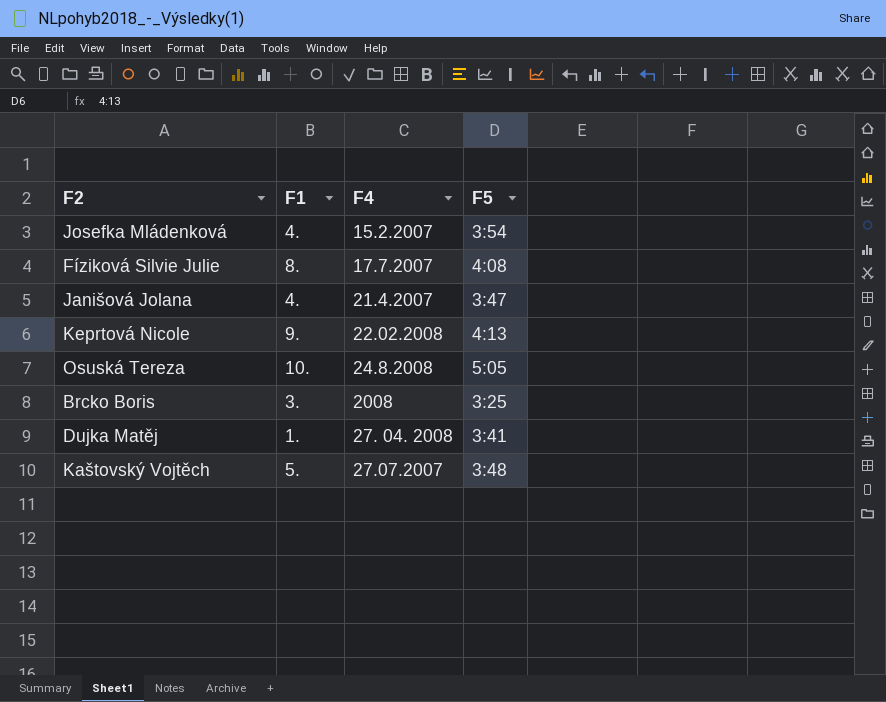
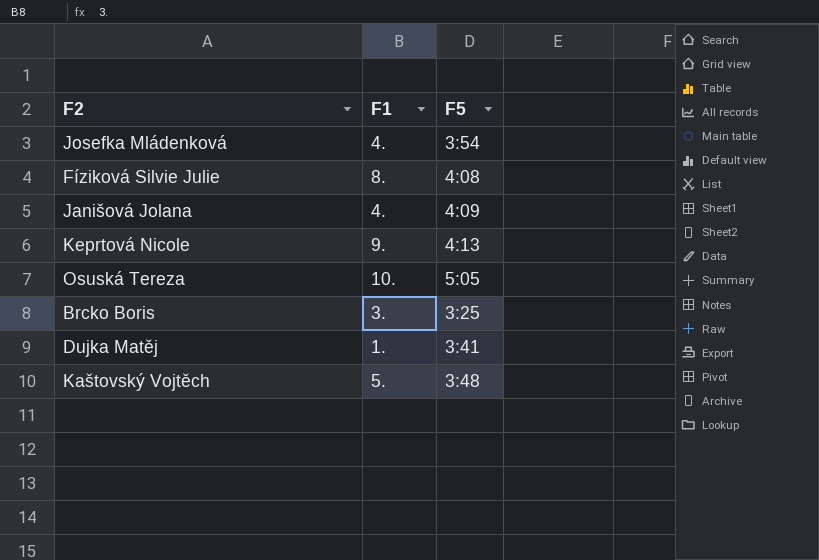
column F4 | position: 3 -> none
Janišová Jolana | F5: 3:47 -> 4:09

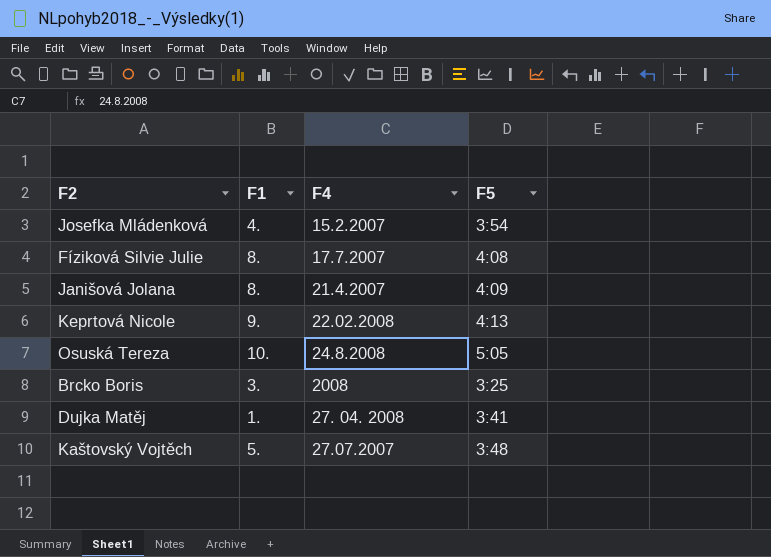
column F4 | position: none -> 3
Janišová Jolana | F1: 4. -> 8.

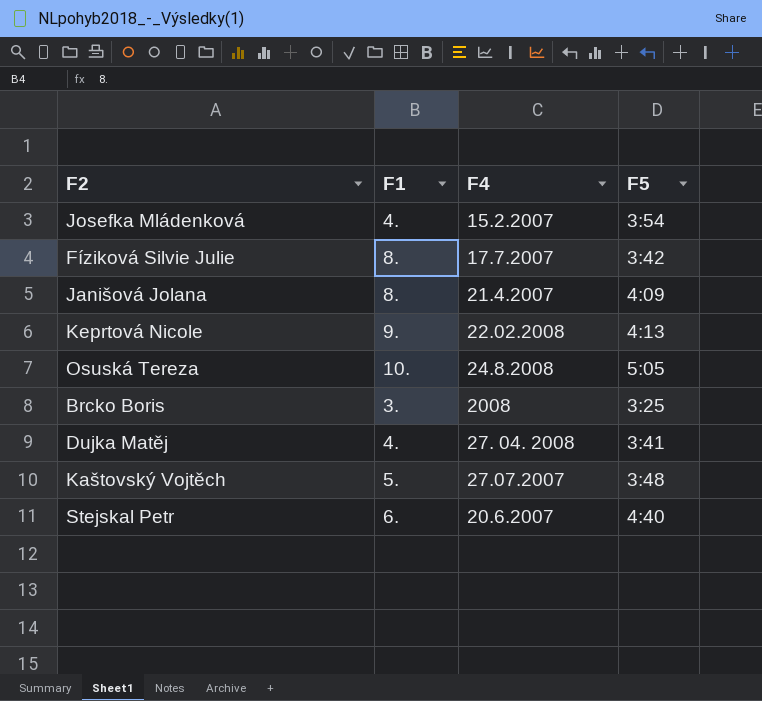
Fíziková Silvie Julie | F5: 4:08 -> 3:42
Dujka Matěj | F1: 1. -> 4.
row Stejskal Petr: none -> 6. | 20.6.2007 | 4:40

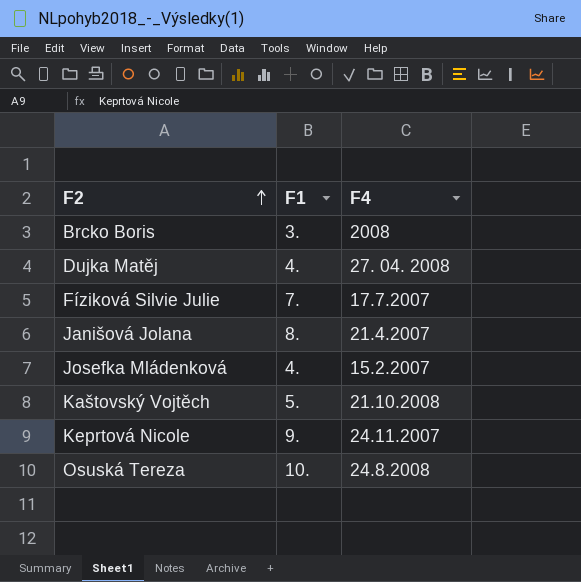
row order: none -> F2 ascending
column F5 | position: 4 -> none
row Stejskal Petr: 6. | 20.6.2007 | 4:40 -> none
Fíziková Silvie Julie | F1: 8. -> 7.
Kaštovský Vojtěch | F4: 27.07.2007 -> 21.10.2008
Keprtová Nicole | F4: 22.02.2008 -> 24.11.2007

